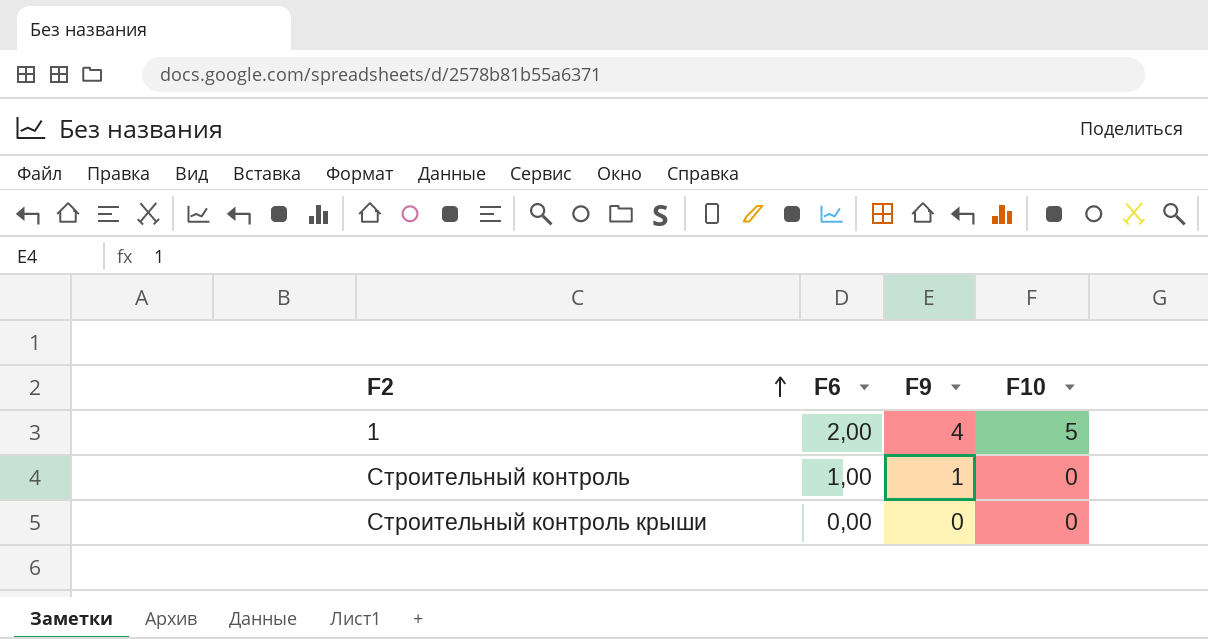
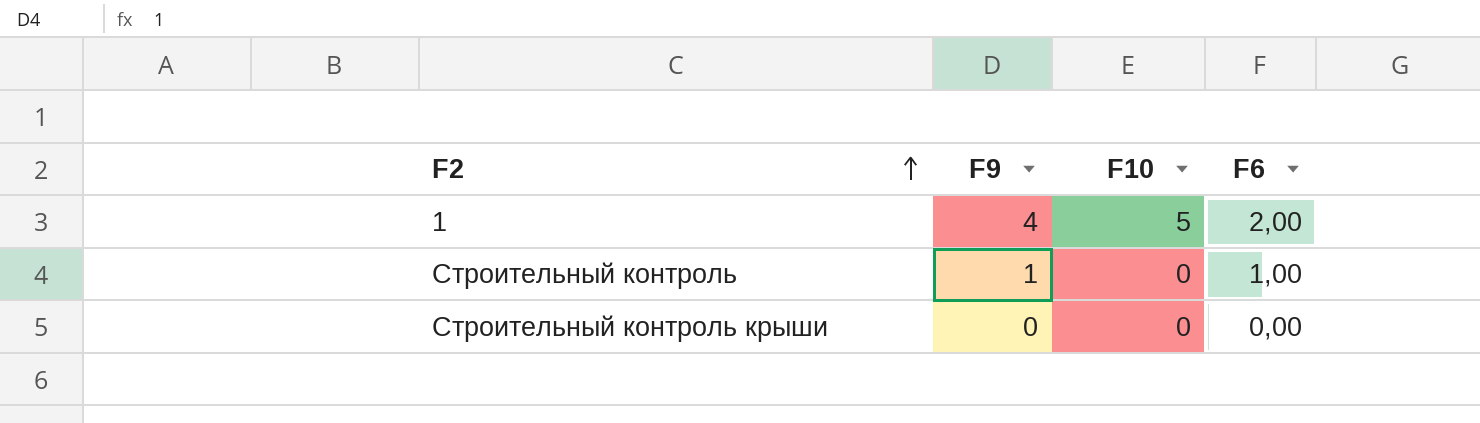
column F6 | position: 2 -> 4

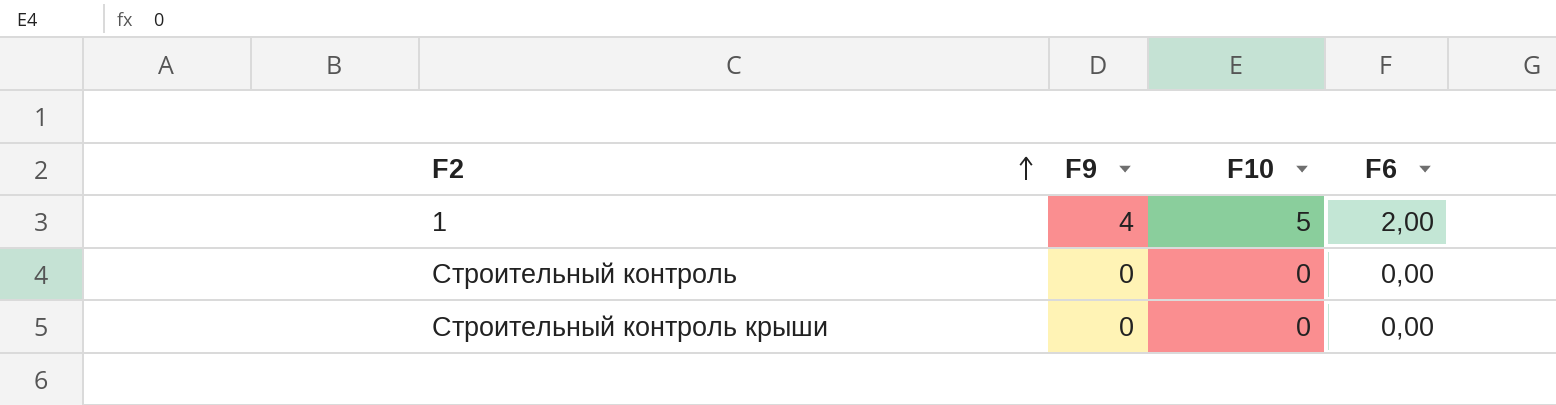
Строительный контроль | F9: 1 -> 0
Строительный контроль | F6: 1,00 -> 0,00

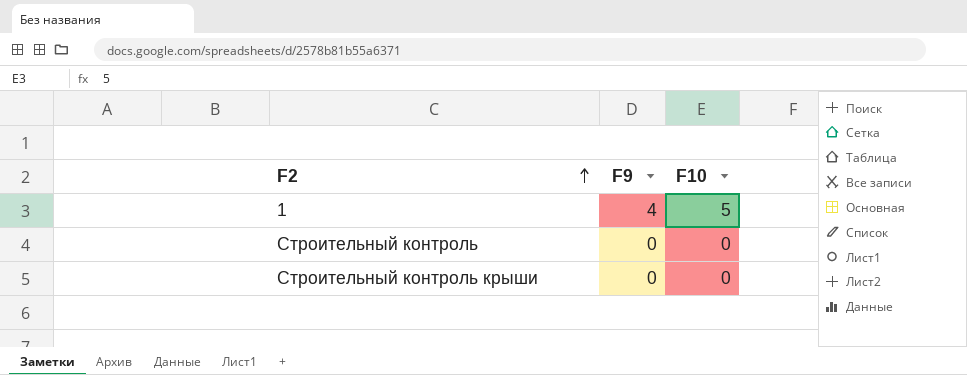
column F6 | position: 4 -> none

